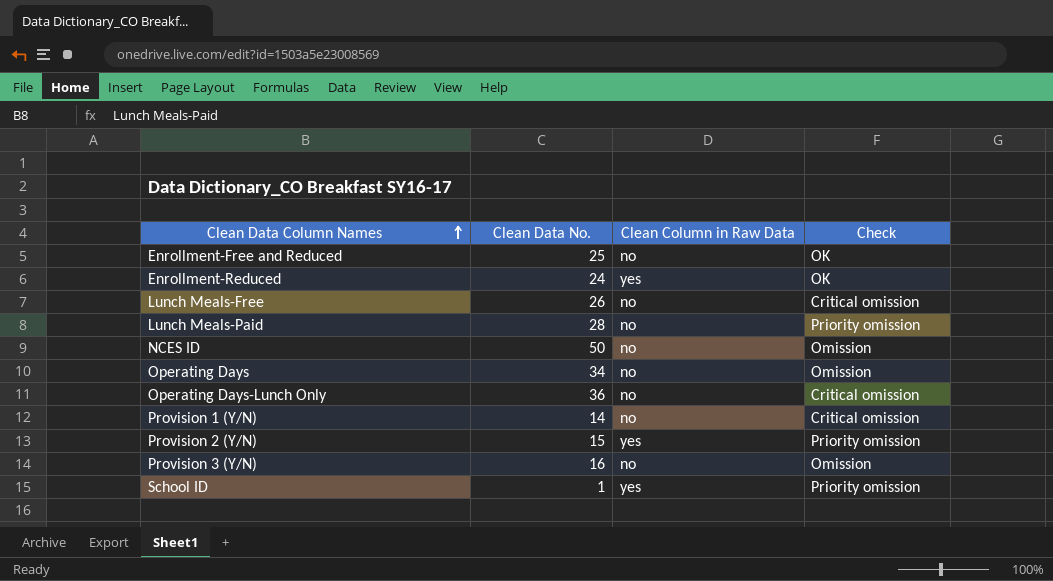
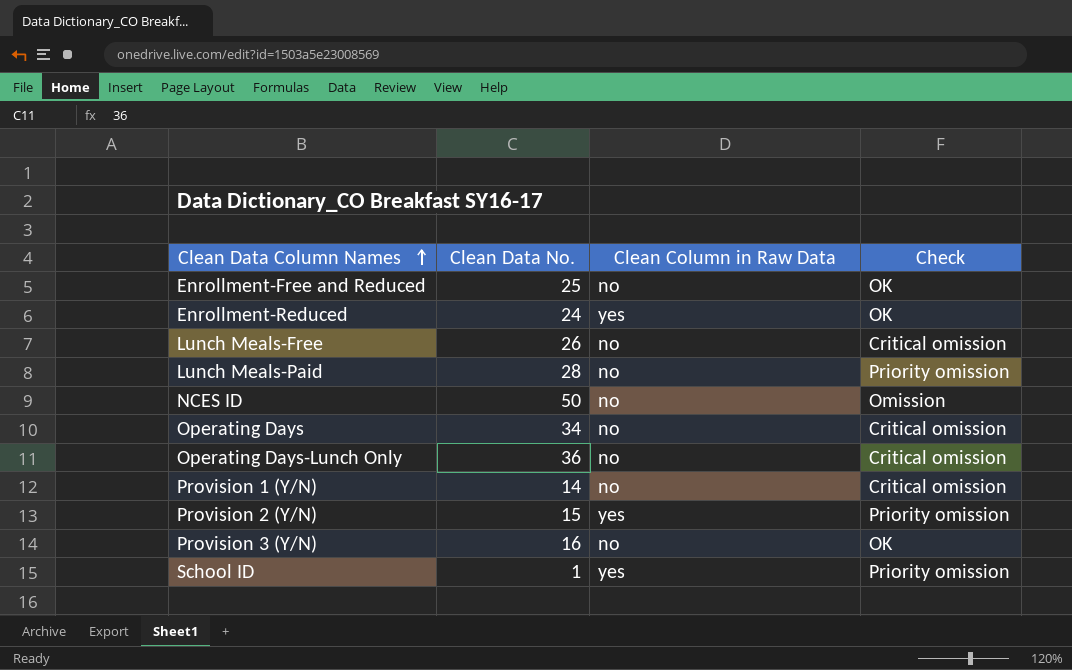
Operating Days | Check: Omission -> Critical omission
Provision 3 (Y/N) | Check: Omission -> OK

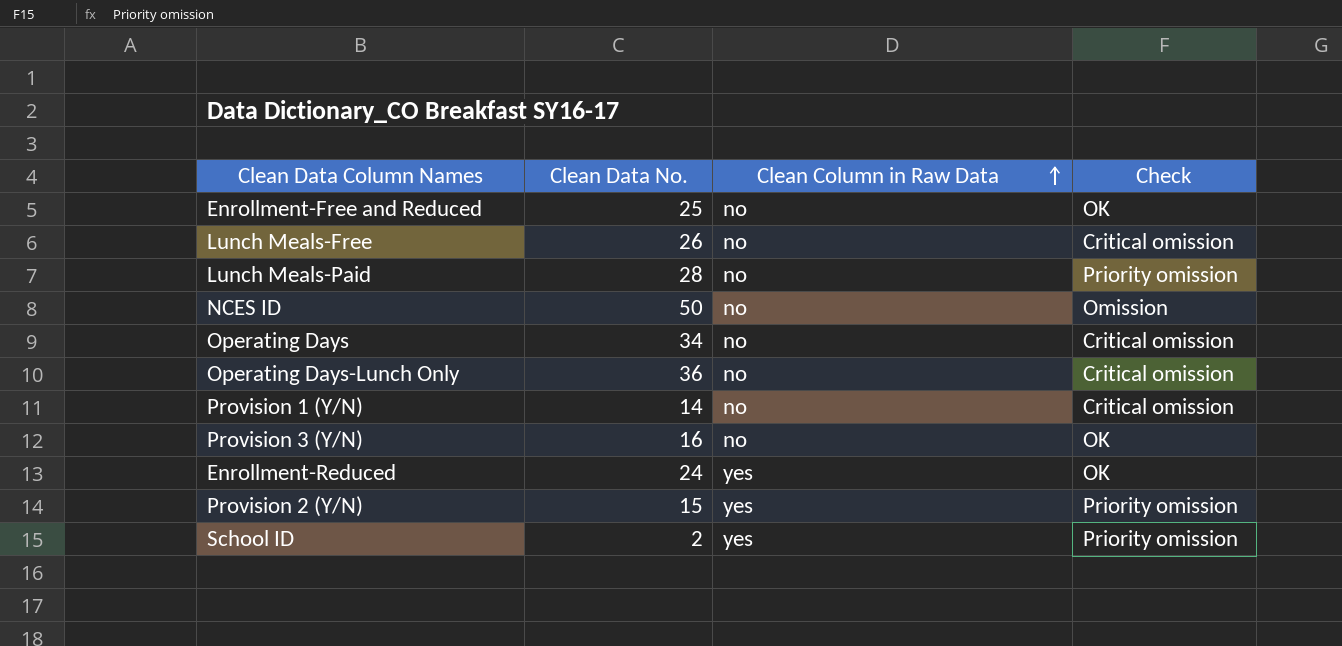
row order: Clean Data Column Names ascending -> Clean Column in Raw Data ascending
School ID | Clean Data No.: 1 -> 2

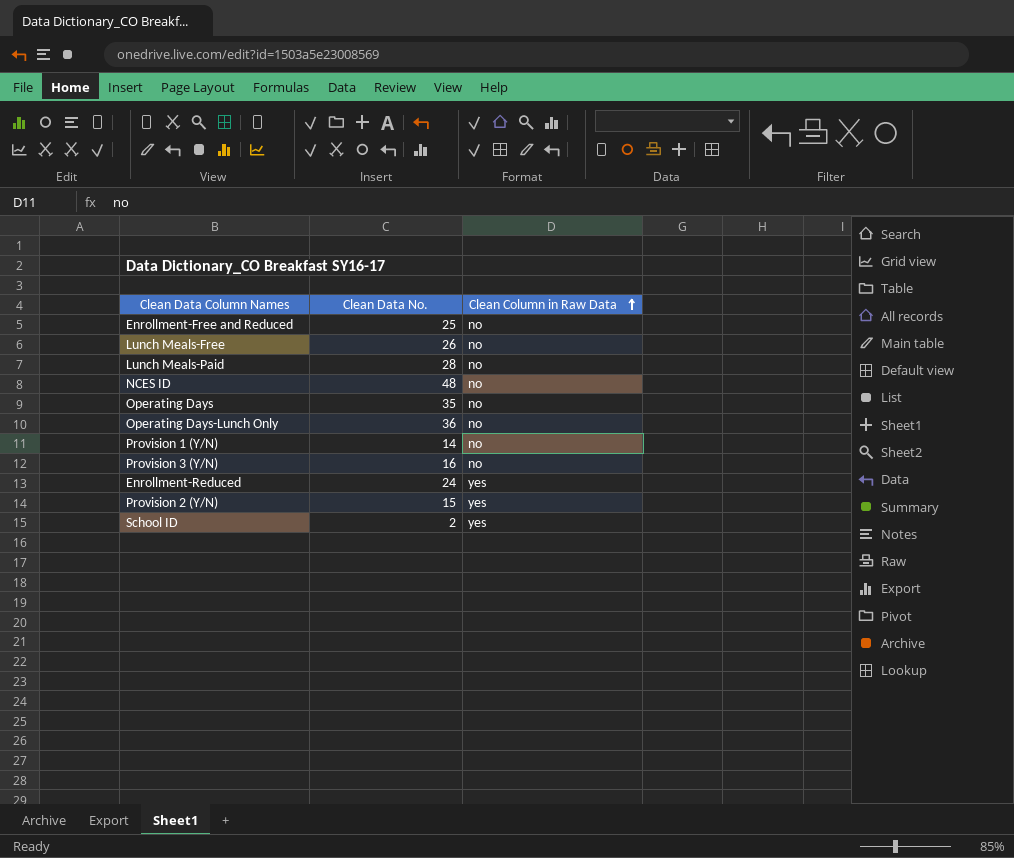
column Check | position: 4 -> none
NCES ID | Clean Data No.: 50 -> 48
Operating Days | Clean Data No.: 34 -> 35

